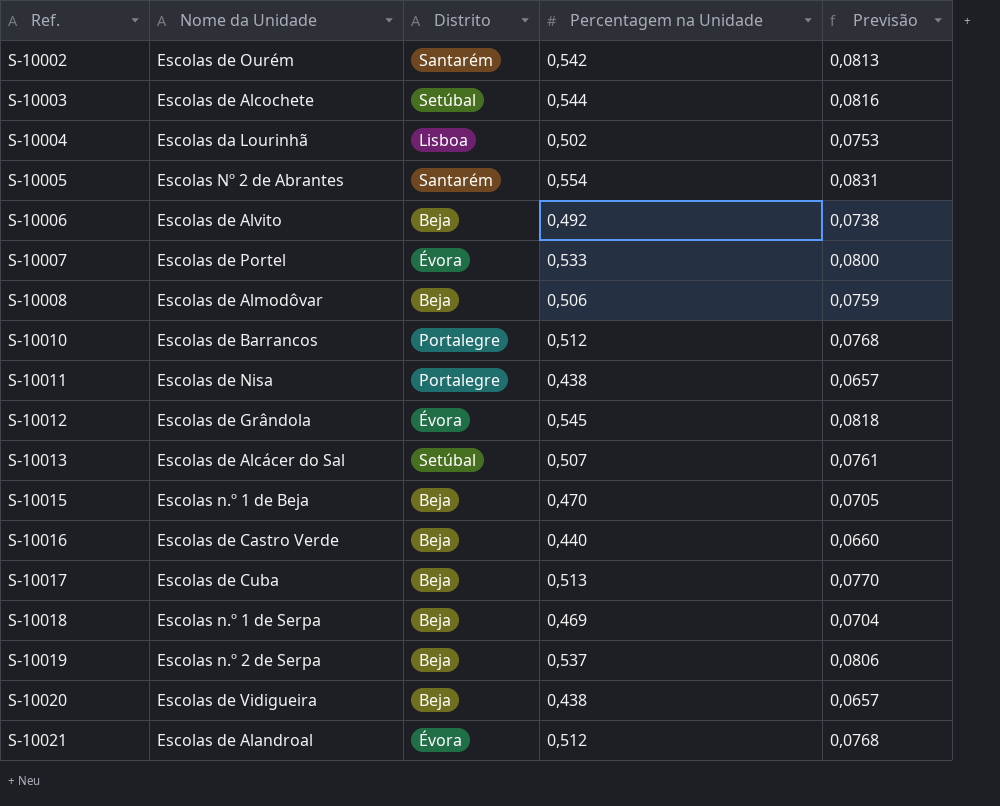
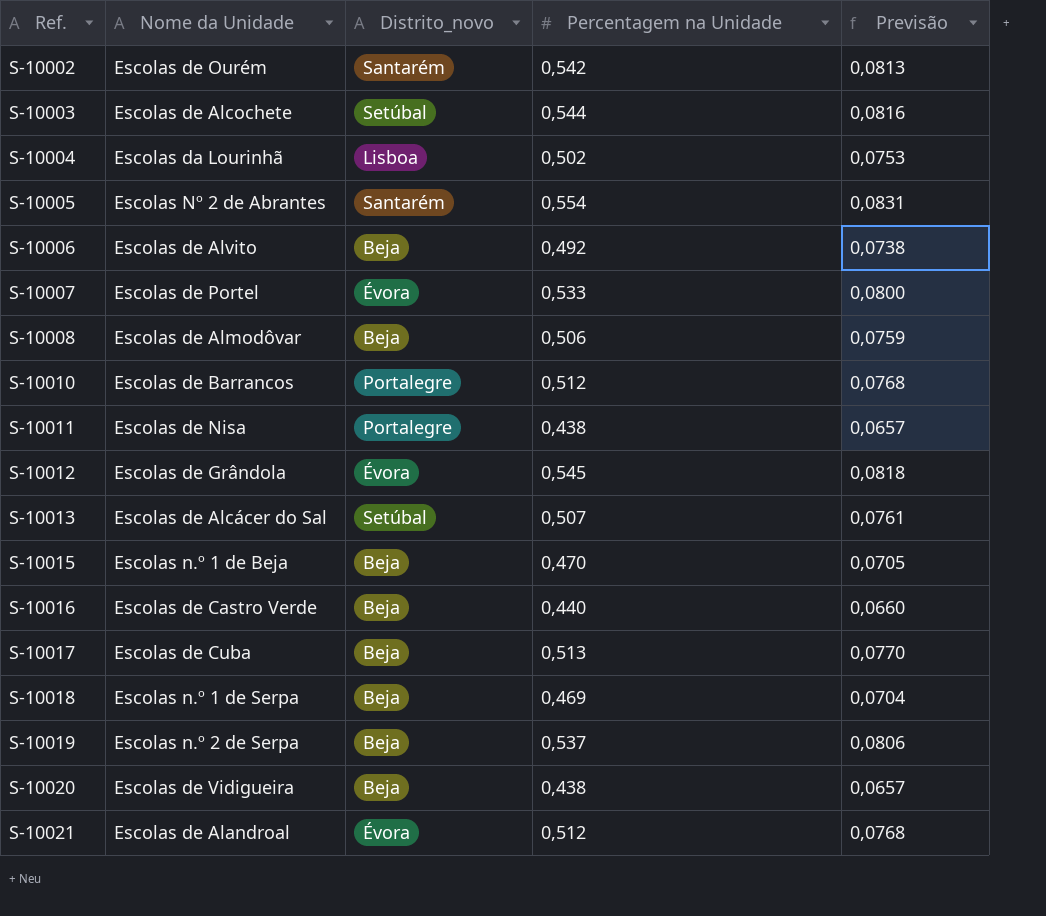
column name: Distrito -> Distrito_novo

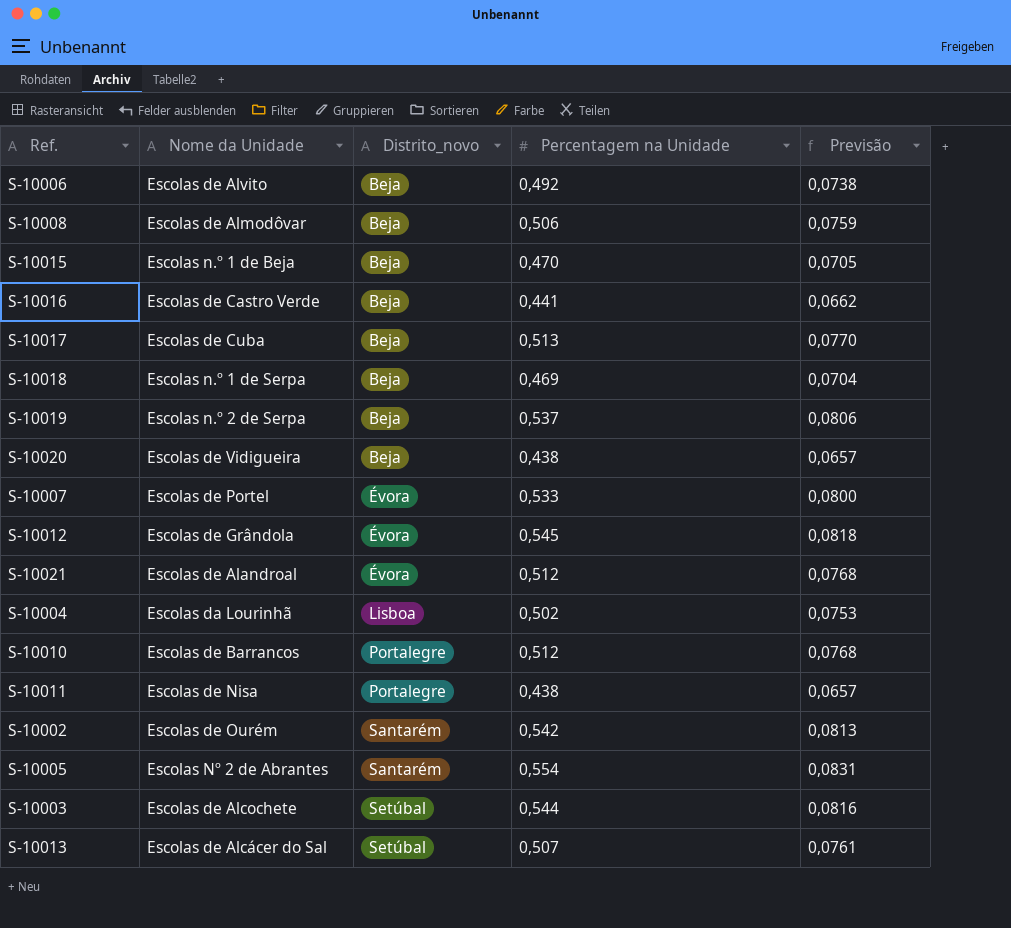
row order: Ref. ascending -> Distrito_novo ascending
S-10016 | Percentagem na Unidade: 0,440 -> 0,441
S-10016 | Previsão: 0,0660 -> 0,0662

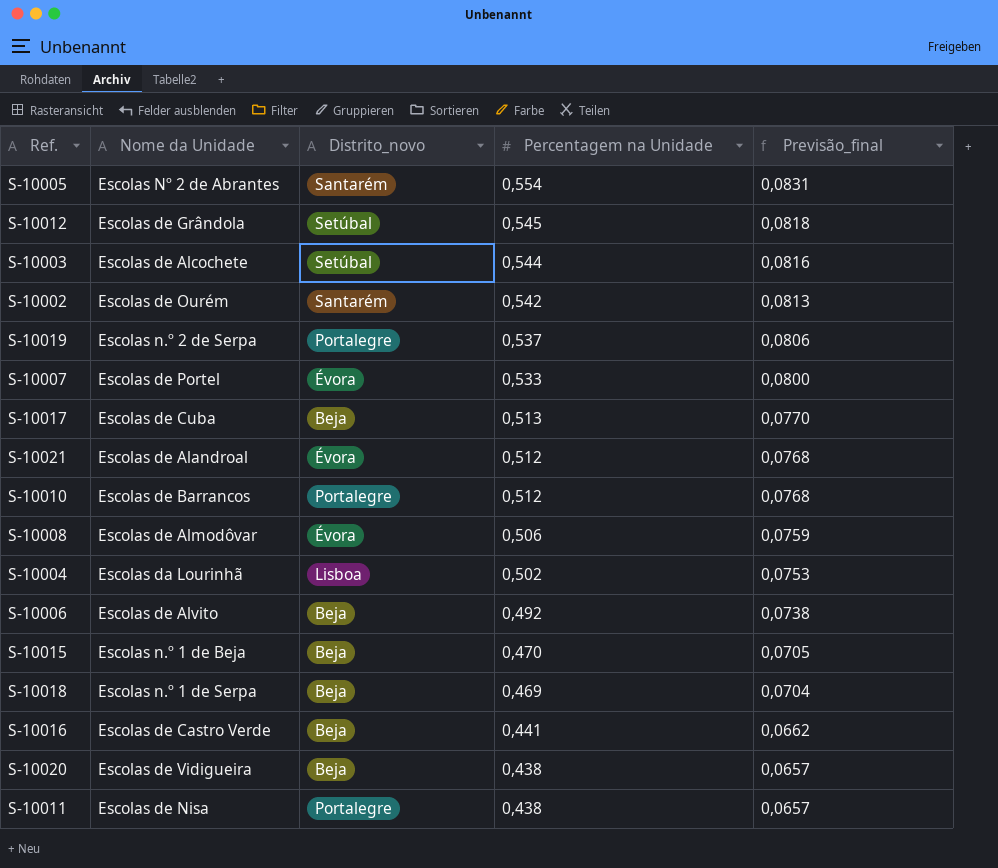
row order: Distrito_novo ascending -> Percentagem na Unidade descending
column name: Previsão -> Previsão_final
row S-10013: Escolas de Alcácer do Sal | Setúbal | 0,507 | 0,0761 -> none
S-10012 | Distrito_novo: Évora -> Setúbal
S-10019 | Distrito_novo: Beja -> Portalegre
S-10008 | Distrito_novo: Beja -> Évora

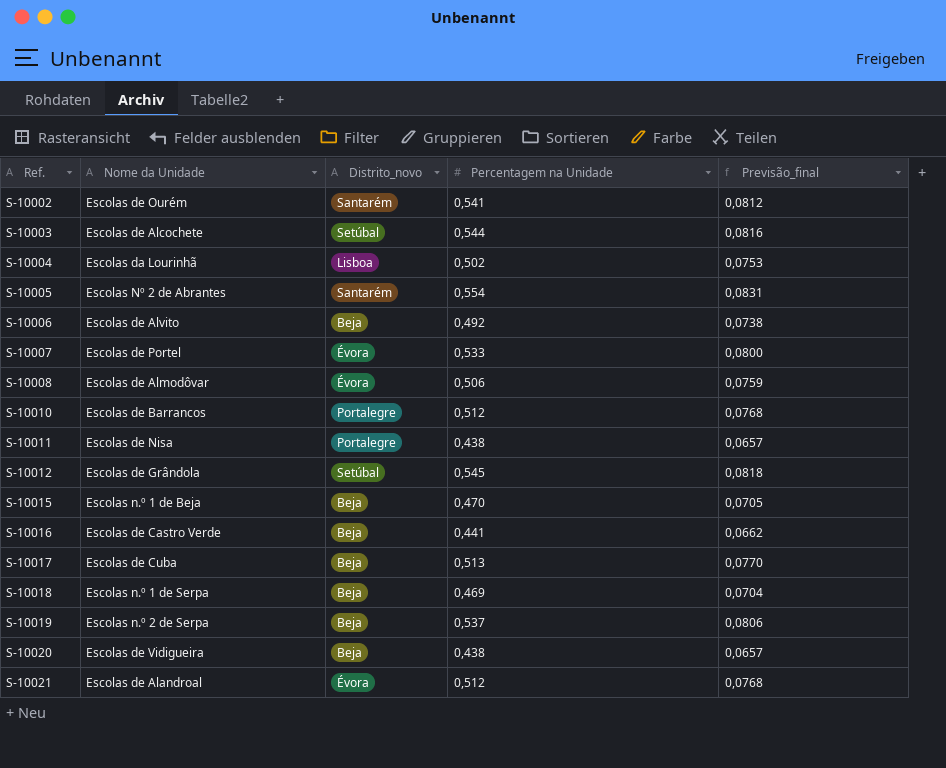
row order: Percentagem na Unidade descending -> Ref. ascending
S-10002 | Percentagem na Unidade: 0,542 -> 0,541
S-10002 | Previsão_final: 0,0813 -> 0,0812
S-10019 | Distrito_novo: Portalegre -> Beja

